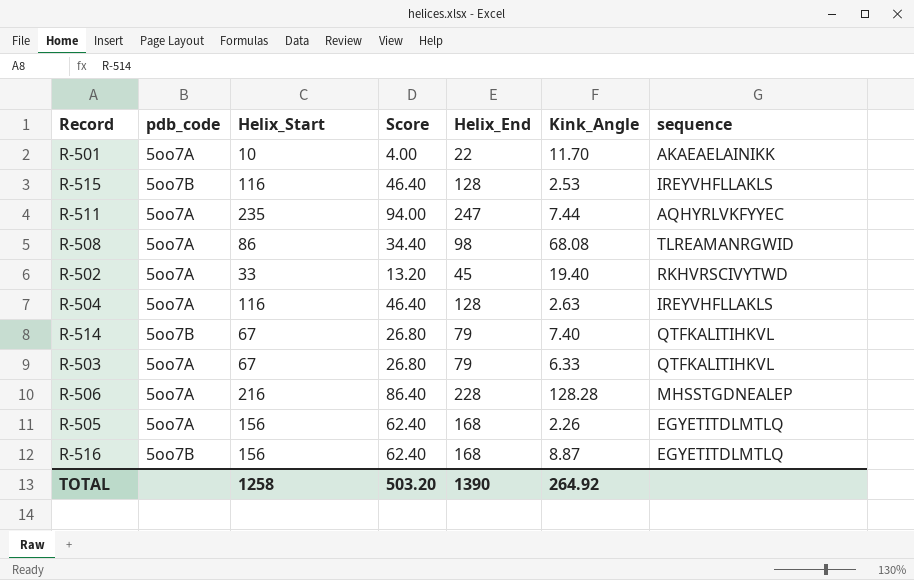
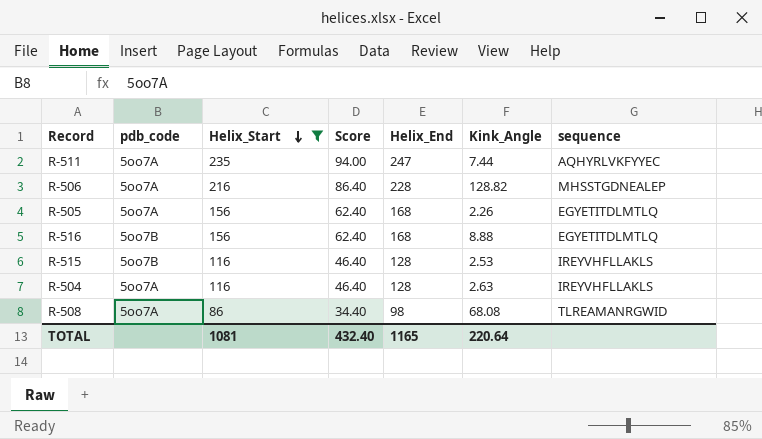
filter: none -> Helix_Start >= 86
row order: none -> Helix_Start descending
R-506 | Kink_Angle: 128.28 -> 128.82
R-516 | Kink_Angle: 8.87 -> 8.88
TOTAL | Helix_Start: 1258 -> 1081
TOTAL | Score: 503.20 -> 432.40
TOTAL | Helix_End: 1390 -> 1165
TOTAL | Kink_Angle: 264.92 -> 220.64

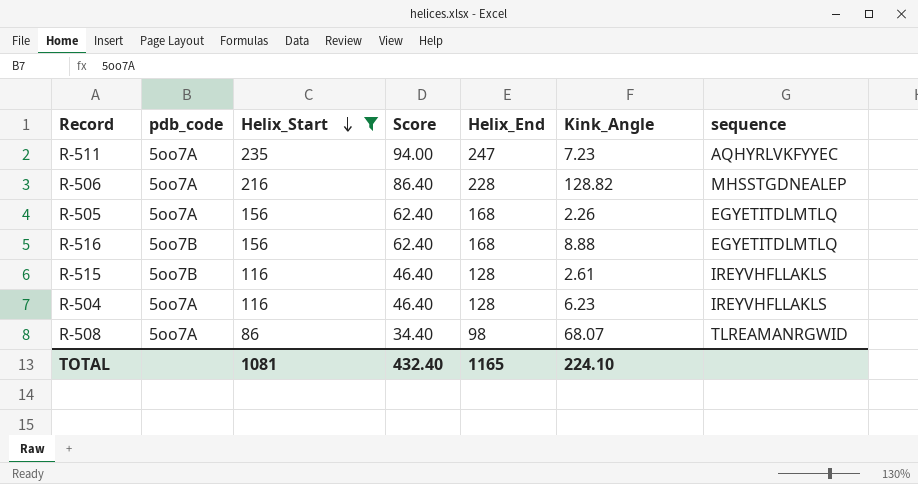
R-511 | Kink_Angle: 7.44 -> 7.23
R-515 | Kink_Angle: 2.53 -> 2.61
R-504 | Kink_Angle: 2.63 -> 6.23
R-508 | Kink_Angle: 68.08 -> 68.07
TOTAL | Kink_Angle: 220.64 -> 224.10

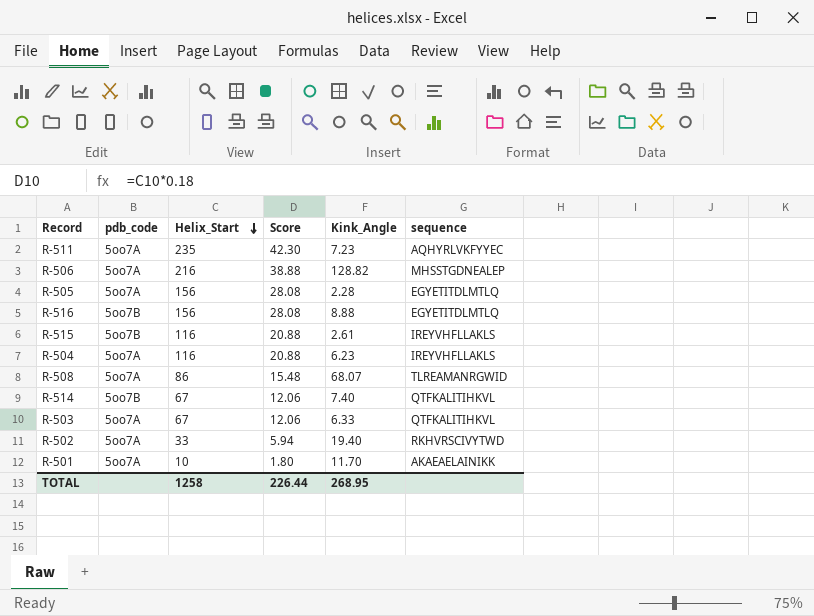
filter: Helix_Start >= 86 -> none
column Helix_End | position: 5 -> none
column Score | formula: [Helix_Start] * 0.4 -> [Helix_Start] * 0.18
R-505 | Kink_Angle: 2.26 -> 2.28
TOTAL | Helix_Start: 1081 -> 1258
TOTAL | Score: 432.40 -> 226.44
TOTAL | Kink_Angle: 224.10 -> 268.95

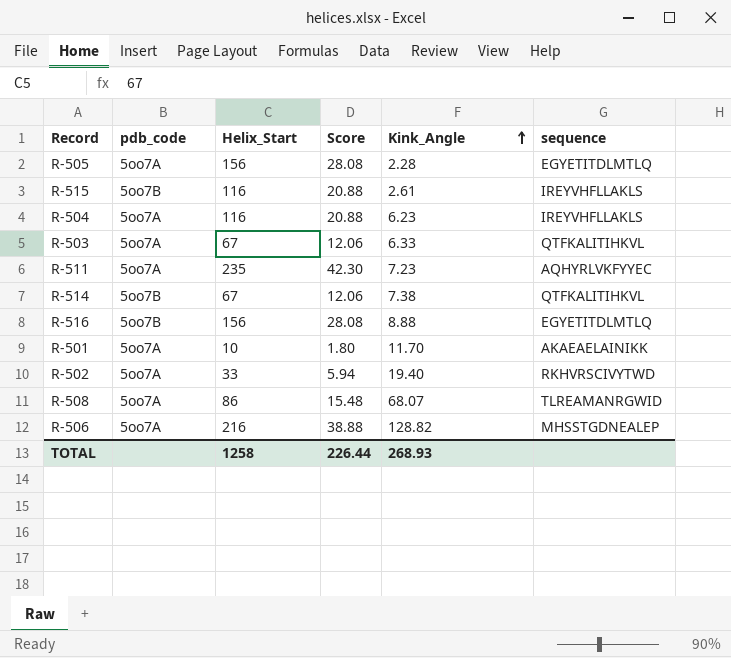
row order: Helix_Start descending -> Kink_Angle ascending
R-514 | Kink_Angle: 7.40 -> 7.38
TOTAL | Kink_Angle: 268.95 -> 268.93

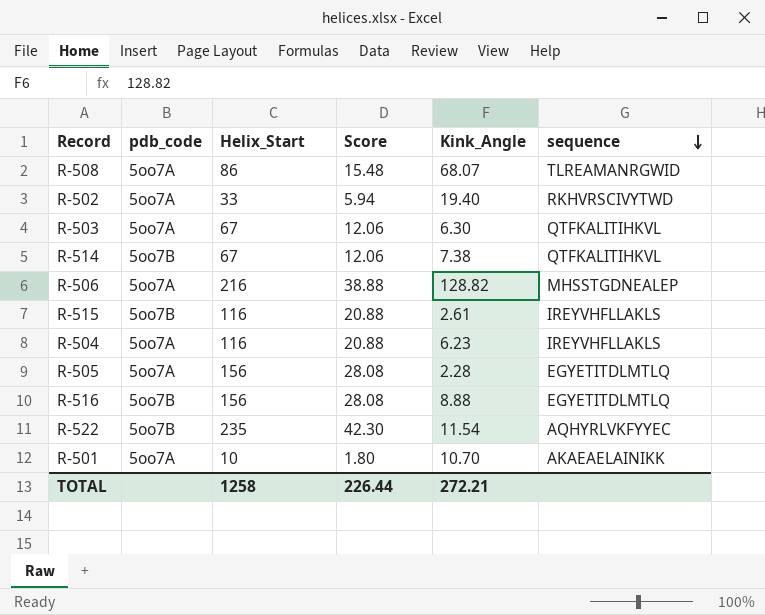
row order: Kink_Angle ascending -> sequence descending
row R-511: 5oo7A | 235 | 42.30 | 7.23 | AQHYRLVKFYYEC -> none
R-503 | Kink_Angle: 6.33 -> 6.30
row R-522: none -> 5oo7B | 235 | 42.30 | 11.54 | AQHYRLVKFYYEC
R-501 | Kink_Angle: 11.70 -> 10.70
TOTAL | Kink_Angle: 268.93 -> 272.21

